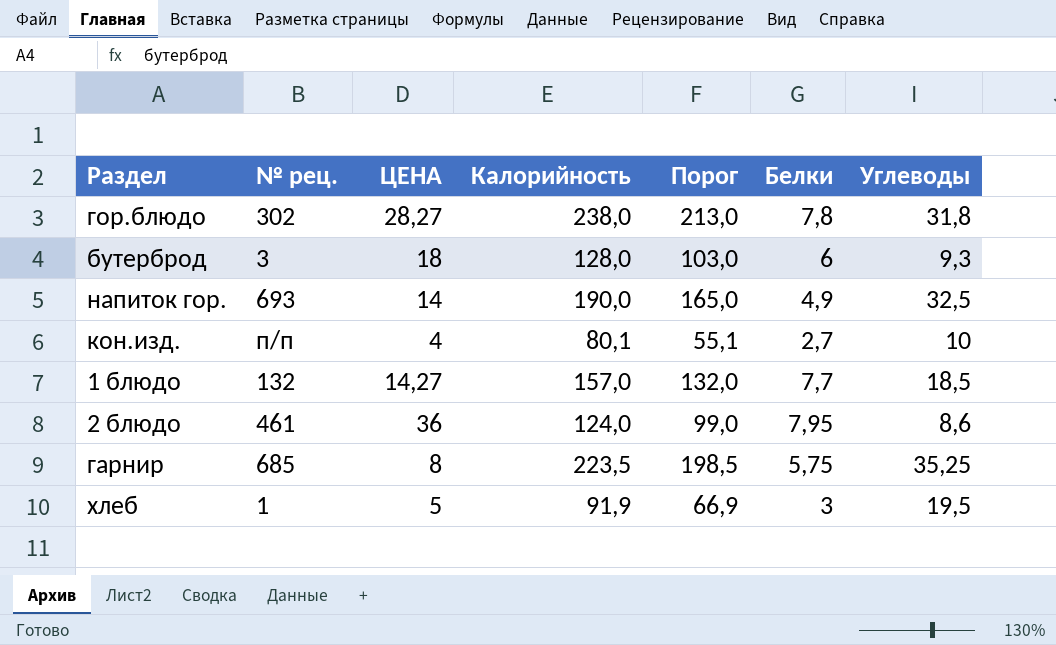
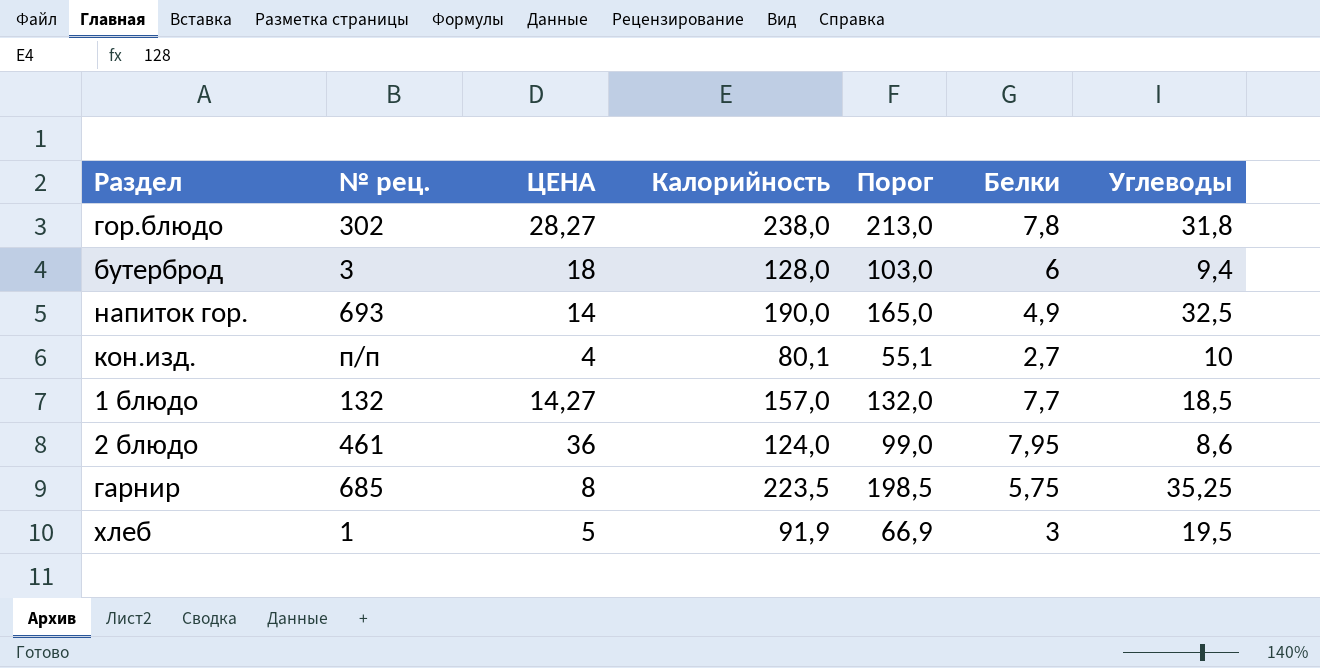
бутерброд | Углеводы: 9,3 -> 9,4

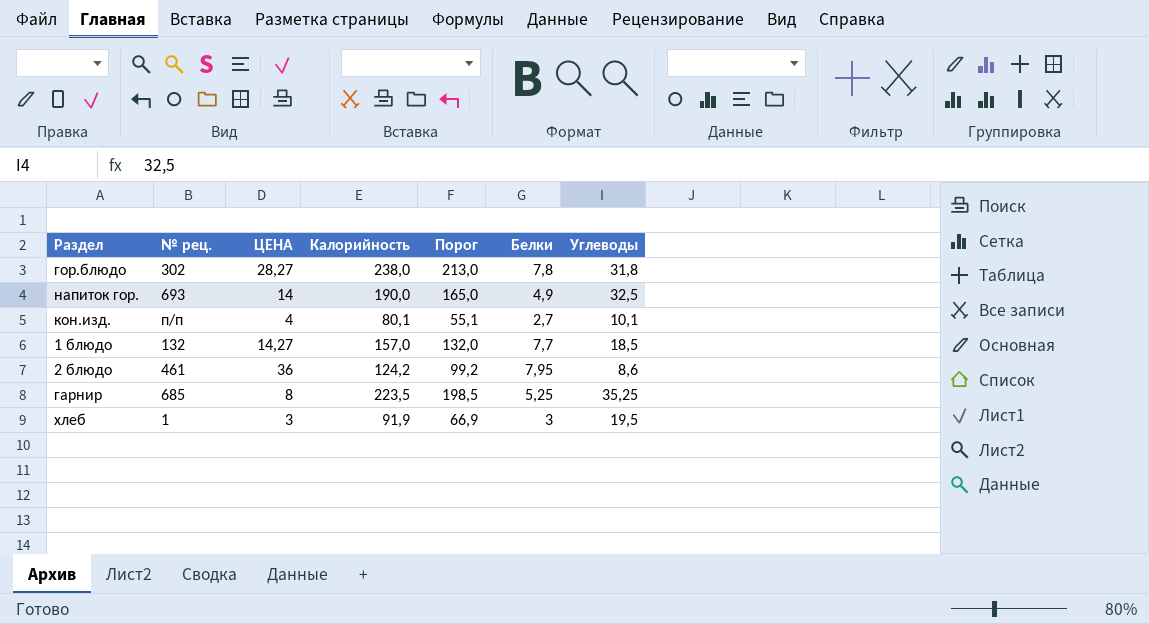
row бутерброд: 3 | 18 | 128,0 | 103,0 | 6 | 9,4 -> none
кон.изд. | Углеводы: 10 -> 10,1
2 блюдо | Калорийность: 124,0 -> 124,2
2 блюдо | Порог: 99,0 -> 99,2
гарнир | Белки: 5,75 -> 5,25
хлеб | ЦЕНА: 5 -> 3

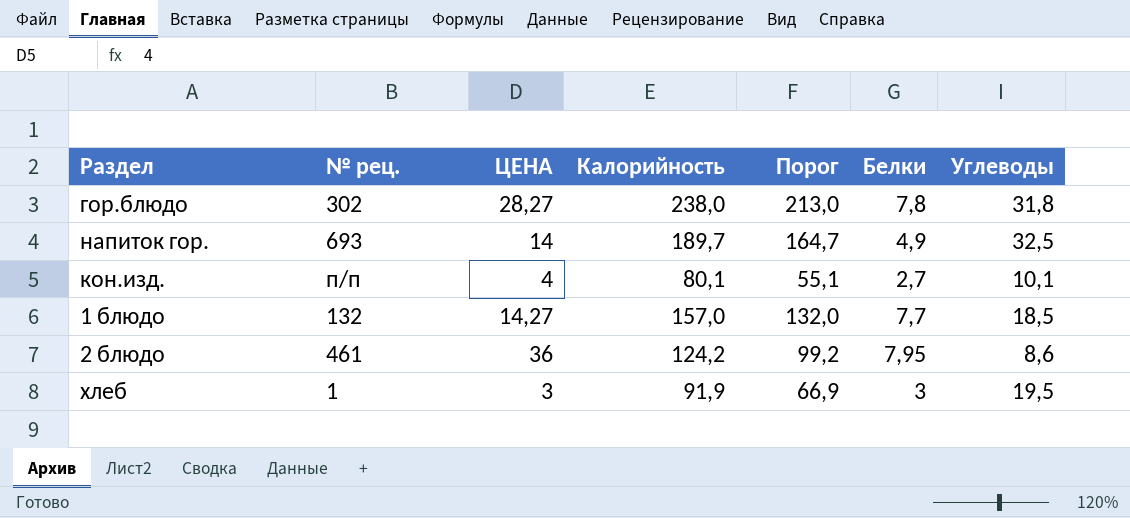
row гарнир: 685 | 8 | 223,5 | 198,5 | 5,25 | 35,25 -> none
напиток гор. | Калорийность: 190,0 -> 189,7
напиток гор. | Порог: 165,0 -> 164,7

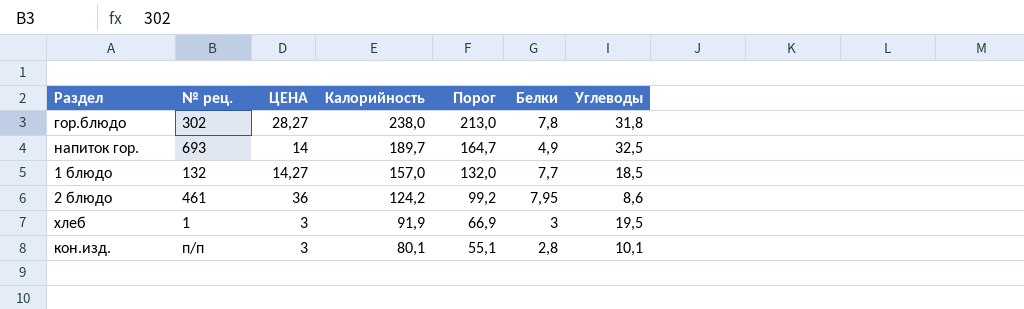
row order: none -> Калорийность descending
кон.изд. | ЦЕНА: 4 -> 3
кон.изд. | Белки: 2,7 -> 2,8

